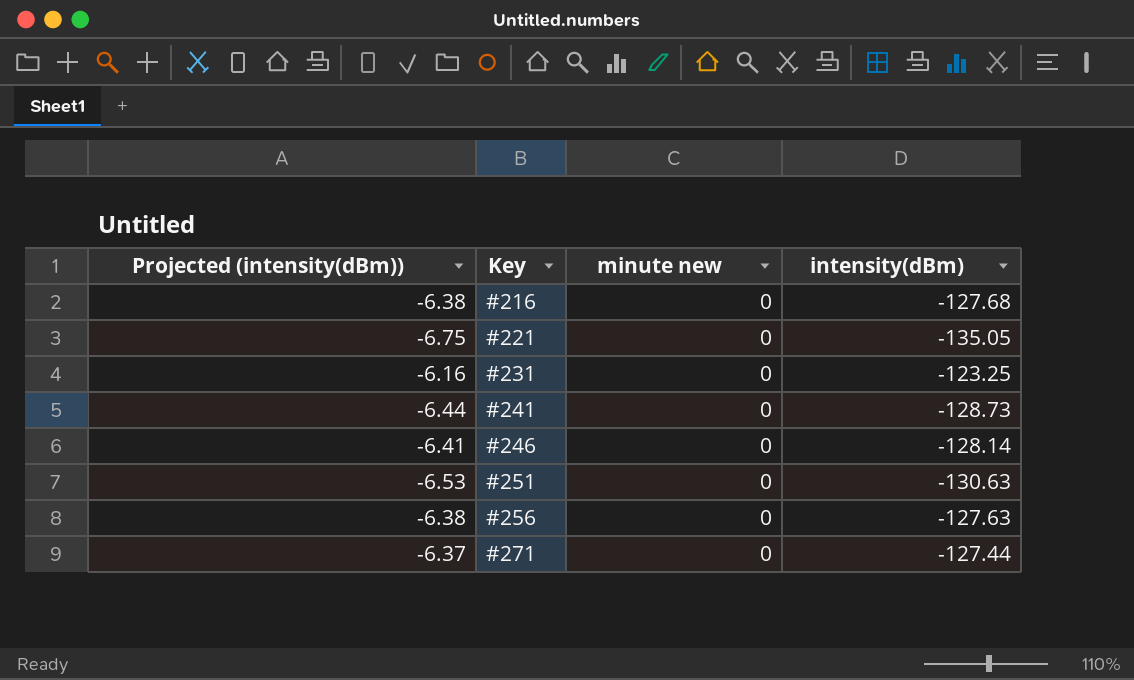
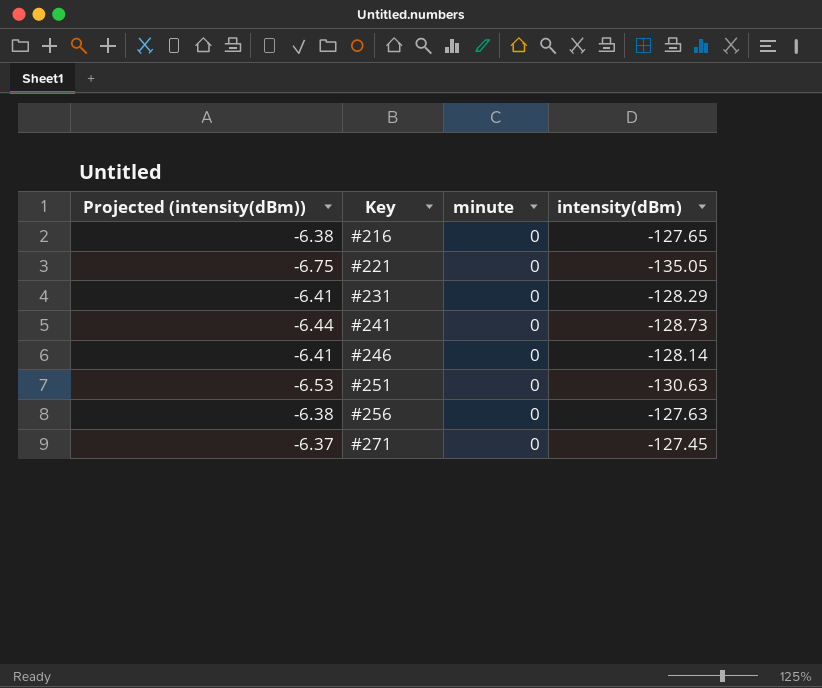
column name: minute new -> minute
#216 | intensity(dBm): -127.68 -> -127.65
#231 | Projected (intensity(dBm)): -6.16 -> -6.41
#231 | intensity(dBm): -123.25 -> -128.29
#271 | intensity(dBm): -127.44 -> -127.45

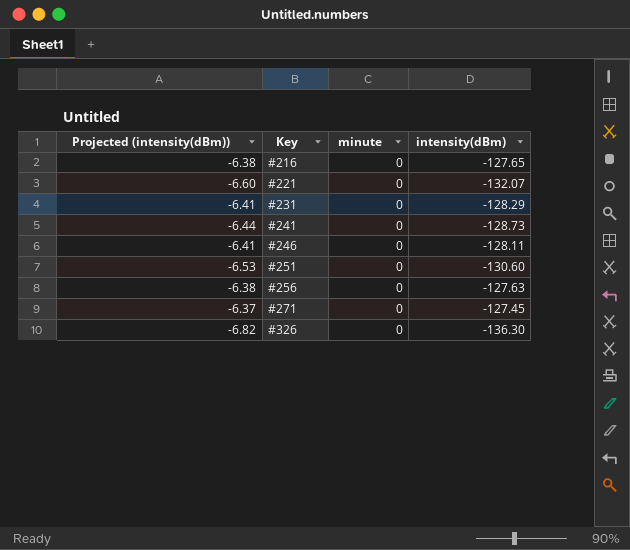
#221 | Projected (intensity(dBm)): -6.75 -> -6.60
#221 | intensity(dBm): -135.05 -> -132.07
#246 | intensity(dBm): -128.14 -> -128.11
#251 | intensity(dBm): -130.63 -> -130.60
row #326: none -> -6.82 | 0 | -136.30

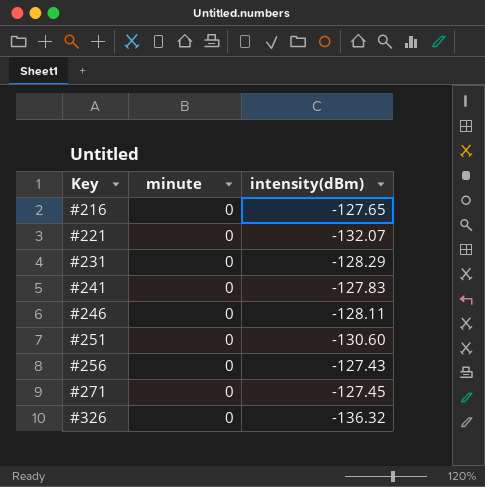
column Projected (intensity(dBm)) | formula: [intensity(dBm)] * 0.05 -> none
#241 | intensity(dBm): -128.73 -> -127.83
#256 | intensity(dBm): -127.63 -> -127.43
#326 | intensity(dBm): -136.30 -> -136.32

